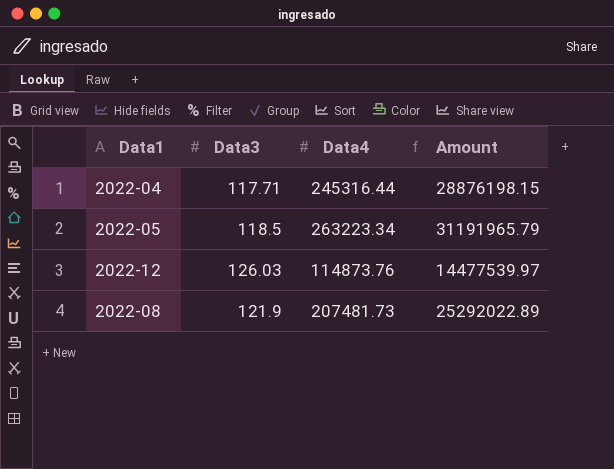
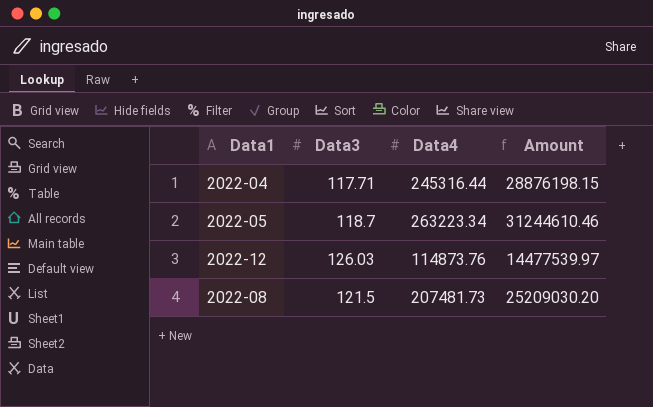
2022-05 | Data3: 118.5 -> 118.7
2022-05 | Amount: 31191965.79 -> 31244610.46
2022-08 | Data3: 121.9 -> 121.5
2022-08 | Amount: 25292022.89 -> 25209030.20

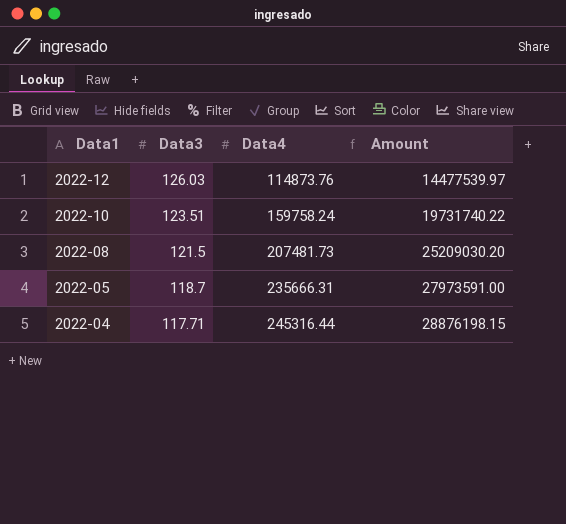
row order: none -> Data1 descending
row 2022-10: none -> 123.51 | 159758.24 | 19731740.22
2022-05 | Data4: 263223.34 -> 235666.31
2022-05 | Amount: 31244610.46 -> 27973591.00

